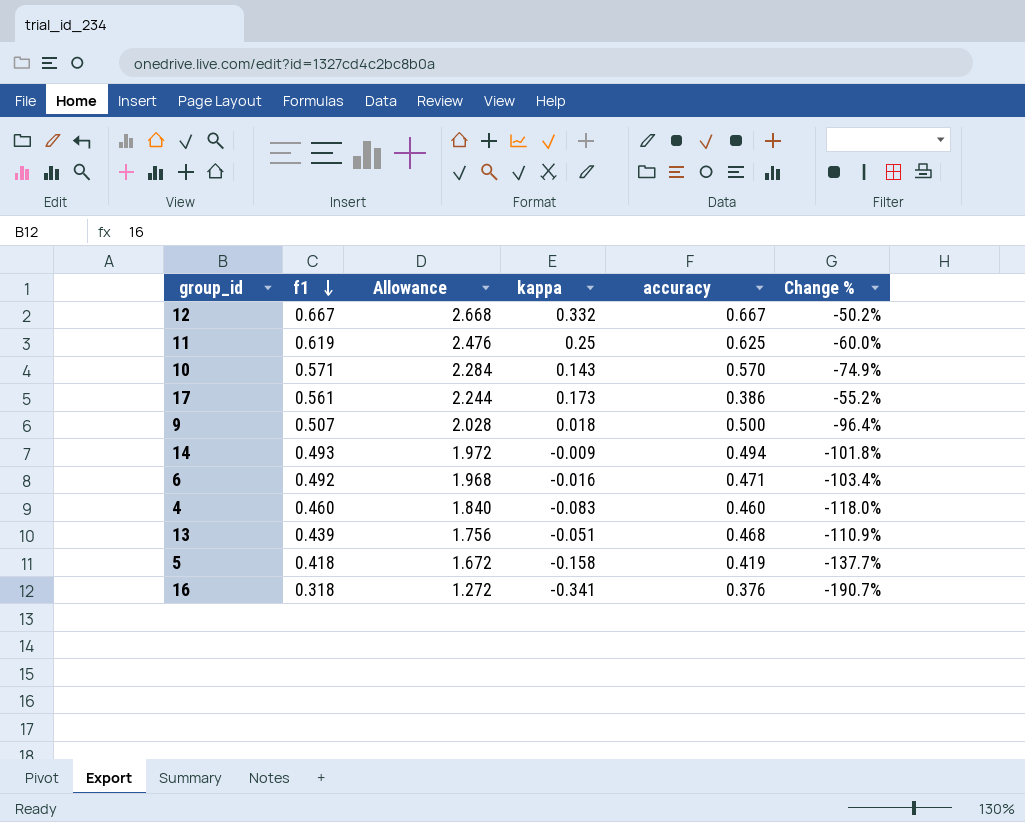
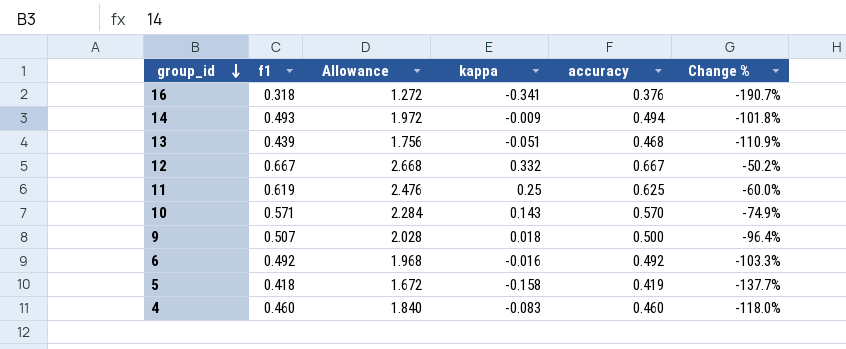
row order: f1 descending -> group_id descending
row 17: 0.561 | 2.244 | 0.173 | 0.386 | -55.2% -> none
6 | accuracy: 0.471 -> 0.492
6 | Change %: -103.4% -> -103.3%

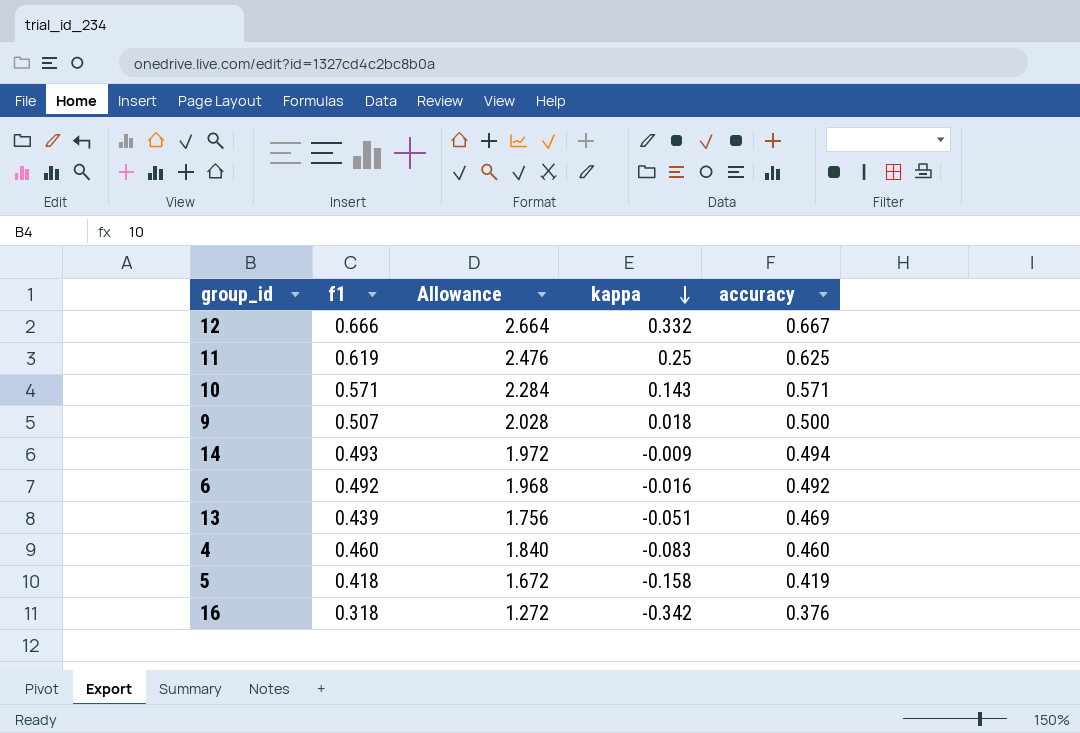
row order: group_id descending -> kappa descending
column Change % | formula: ([kappa] - [accuracy]) / [accuracy] -> none
12 | f1: 0.667 -> 0.666
12 | Allowance: 2.668 -> 2.664
10 | accuracy: 0.570 -> 0.571
13 | accuracy: 0.468 -> 0.469
16 | kappa: -0.341 -> -0.342

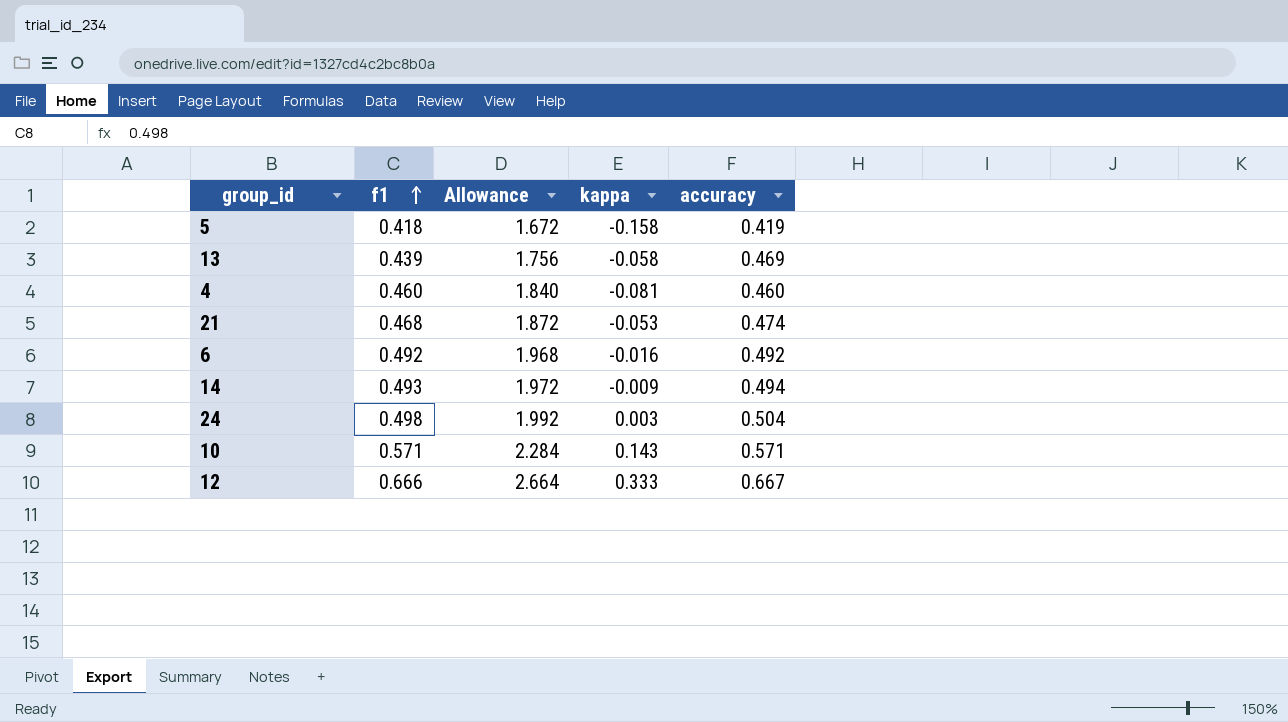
row order: kappa descending -> f1 ascending
row 11: 0.619 | 2.476 | 0.25 | 0.625 -> none
row 9: 0.507 | 2.028 | 0.018 | 0.500 -> none
row 16: 0.318 | 1.272 | -0.342 | 0.376 -> none
13 | kappa: -0.051 -> -0.058
4 | kappa: -0.083 -> -0.081
row 21: none -> 0.468 | 1.872 | -0.053 | 0.474
row 24: none -> 0.498 | 1.992 | 0.003 | 0.504
12 | kappa: 0.332 -> 0.333

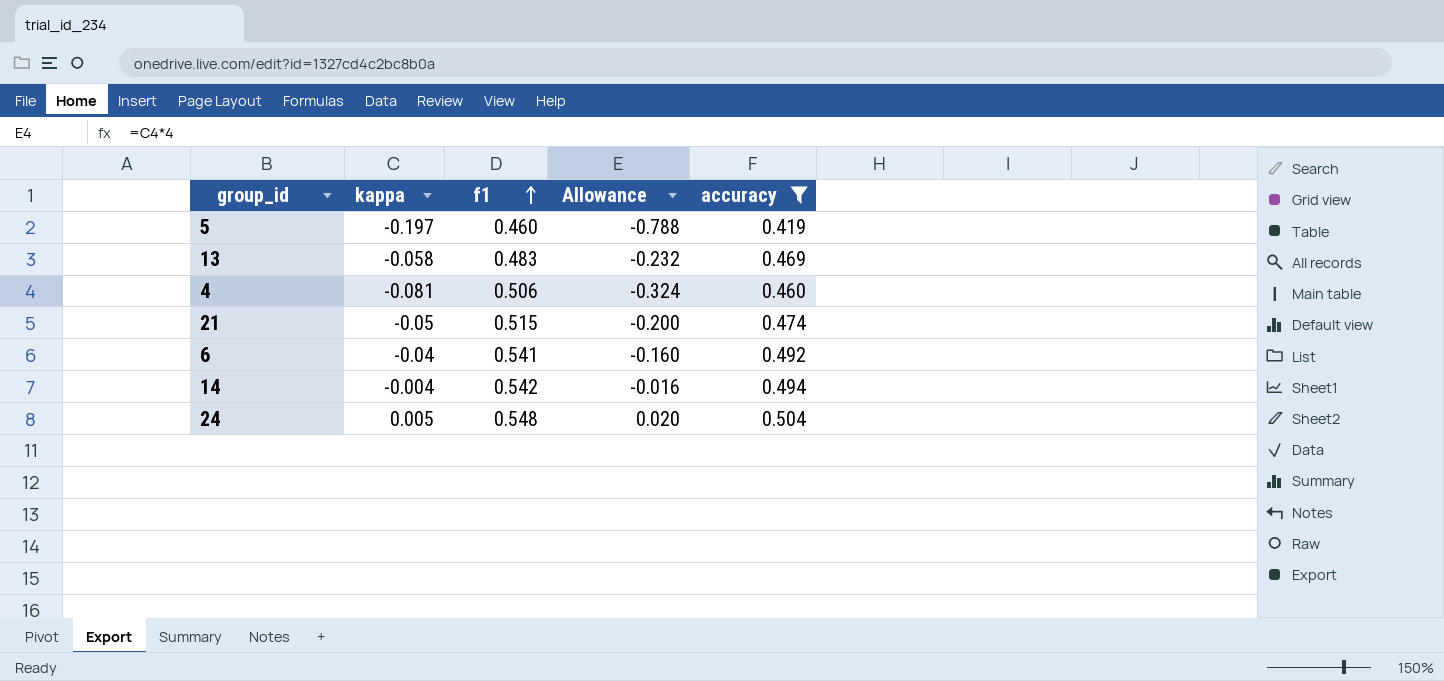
filter: none -> accuracy <= 0.504
column kappa | position: 4 -> 2
column Allowance | formula: [f1] * 4 -> [kappa] * 4
5 | kappa: -0.158 -> -0.197
5 | f1: 0.418 -> 0.460
13 | f1: 0.439 -> 0.483
4 | f1: 0.460 -> 0.506
21 | kappa: -0.053 -> -0.05
21 | f1: 0.468 -> 0.515
6 | kappa: -0.016 -> -0.04
6 | f1: 0.492 -> 0.541
14 | kappa: -0.009 -> -0.004
14 | f1: 0.493 -> 0.542
24 | kappa: 0.003 -> 0.005
24 | f1: 0.498 -> 0.548

